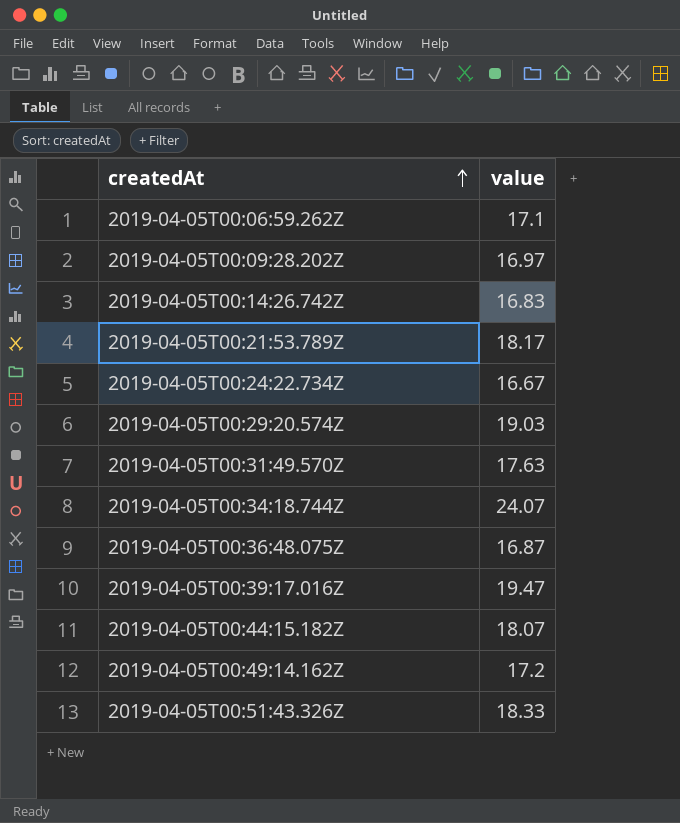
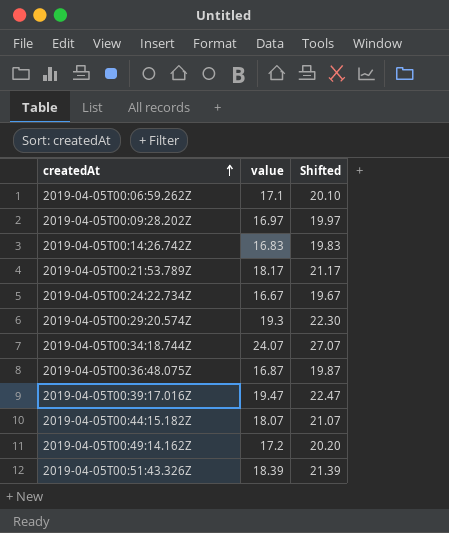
column Shifted | formula: none -> [value] + 3
row 2019-04-05T00:31:49.570Z: 17.63 -> none
2019-04-05T00:29:20.574Z | value: 19.03 -> 19.3
2019-04-05T00:51:43.326Z | value: 18.33 -> 18.39

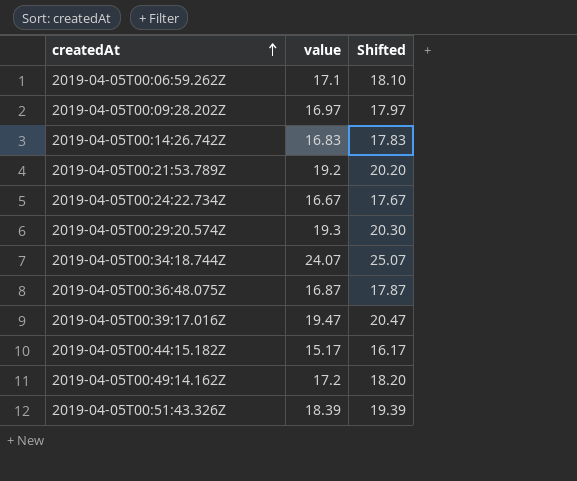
column Shifted | formula: [value] + 3 -> [value] + 1
2019-04-05T00:21:53.789Z | value: 18.17 -> 19.2
2019-04-05T00:44:15.182Z | value: 18.07 -> 15.17

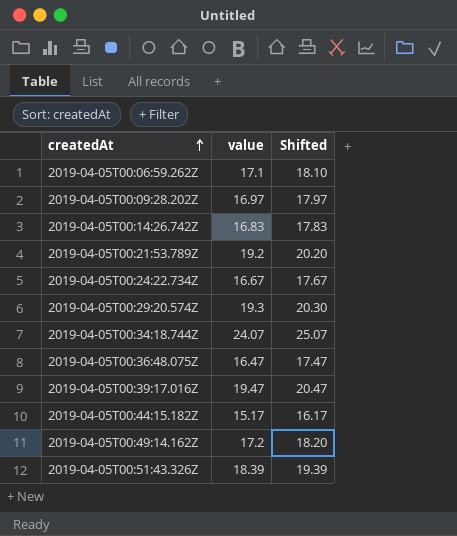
2019-04-05T00:36:48.075Z | value: 16.87 -> 16.47
2019-04-05T00:36:48.075Z | Shifted: 17.87 -> 17.47

